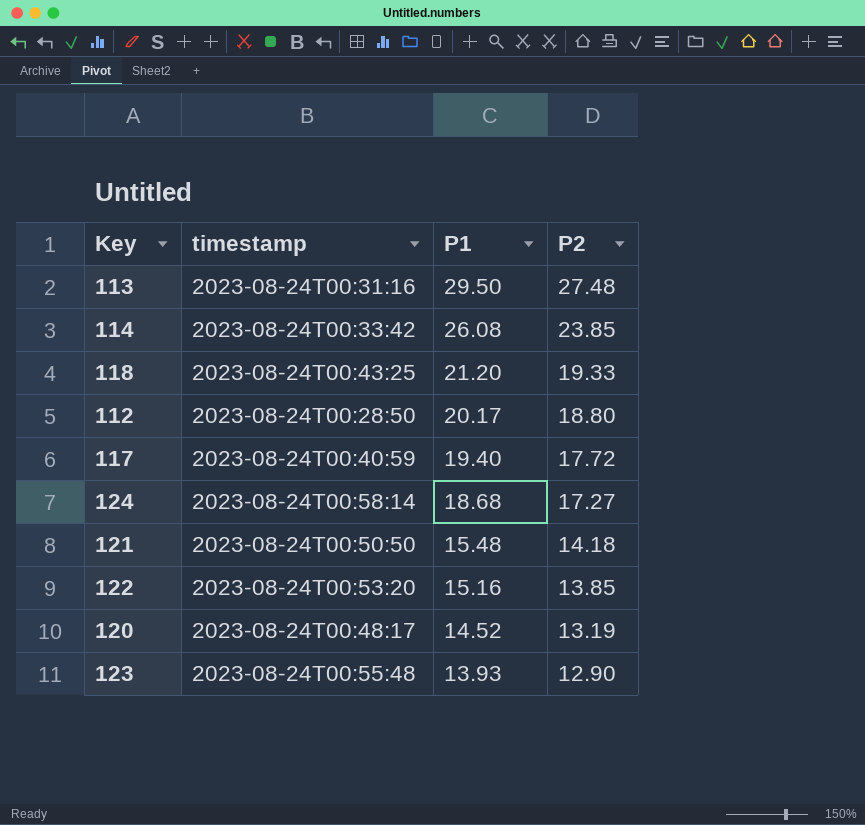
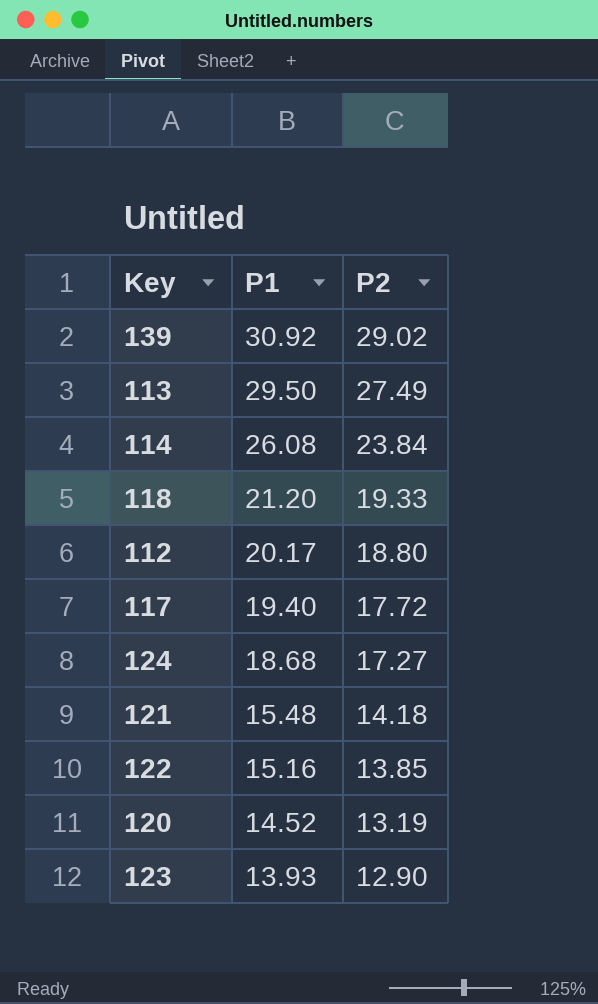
column timestamp | position: 2 -> none
row 139: none -> 30.92 | 29.02
113 | P2: 27.48 -> 27.49
114 | P2: 23.85 -> 23.84

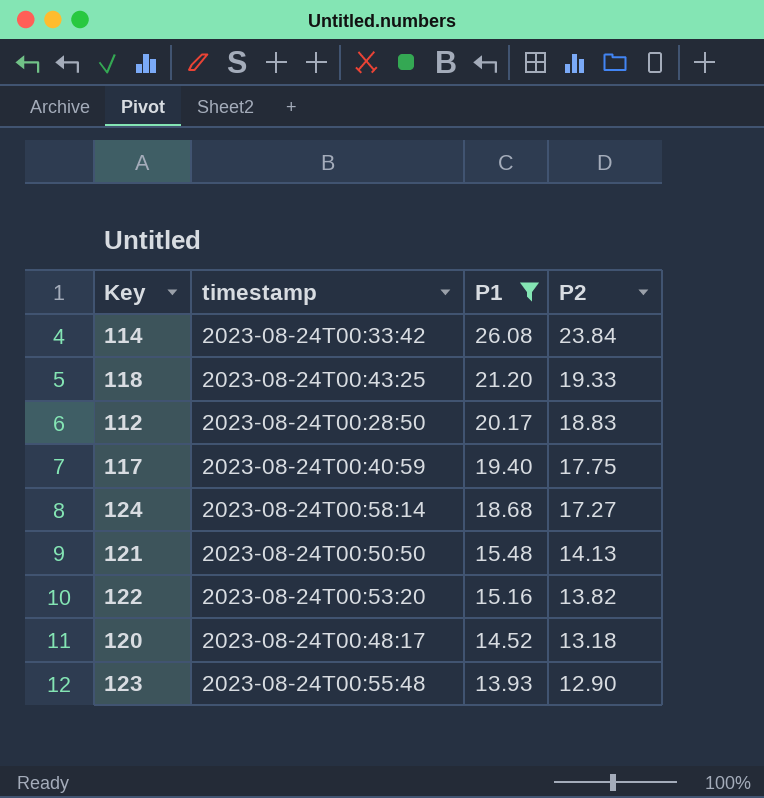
filter: none -> P1 <= 26.08
column timestamp | position: none -> 2
112 | P2: 18.80 -> 18.83
117 | P2: 17.72 -> 17.75
121 | P2: 14.18 -> 14.13
122 | P2: 13.85 -> 13.82
120 | P2: 13.19 -> 13.18

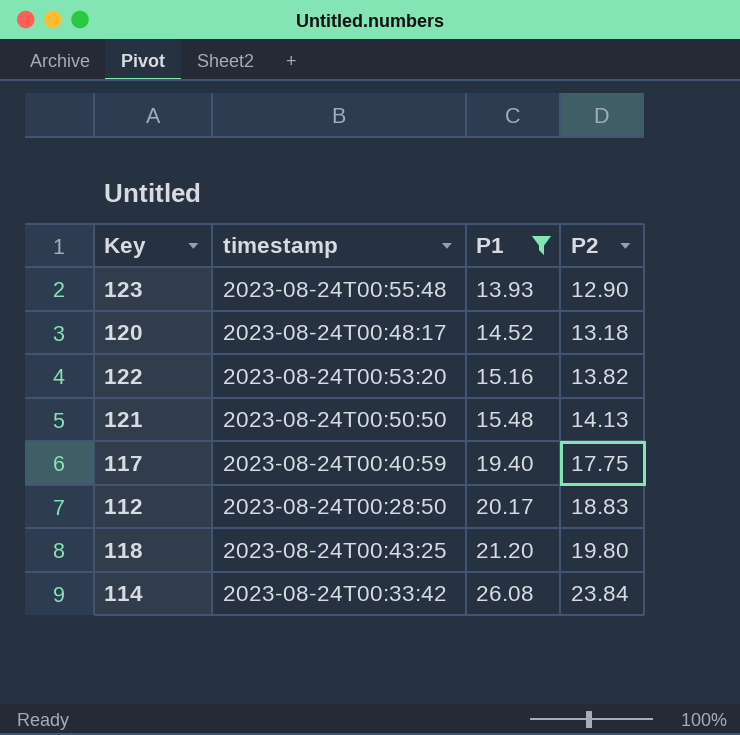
row order: P1 descending -> P1 ascending
row 124: 2023-08-24T00:58:14 | 18.68 | 17.27 -> none
118 | P2: 19.33 -> 19.80

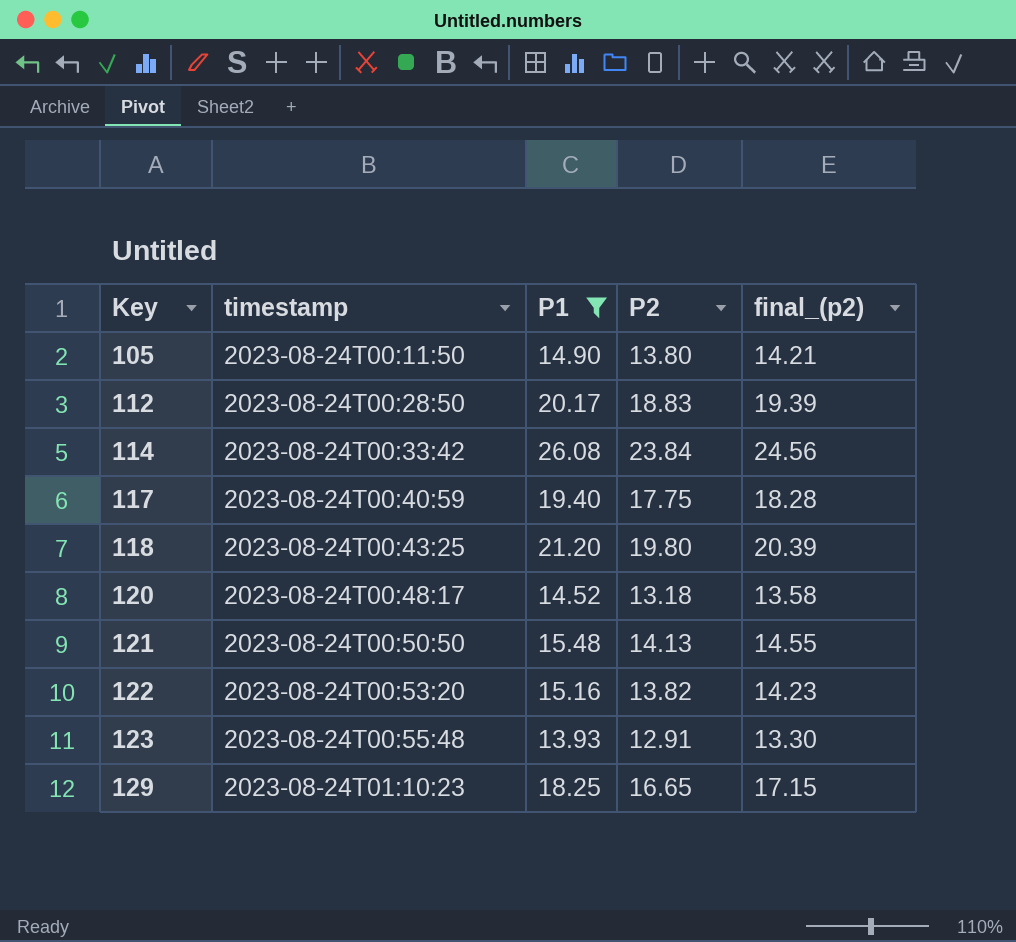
row order: P1 ascending -> Key ascending
column final_(p2) | formula: none -> [P2] * 1.03
row 105: none -> 2023-08-24T00:11:50 | 14.90 | 13.80 | 14.21
123 | P2: 12.90 -> 12.91
row 129: none -> 2023-08-24T01:10:23 | 18.25 | 16.65 | 17.15

